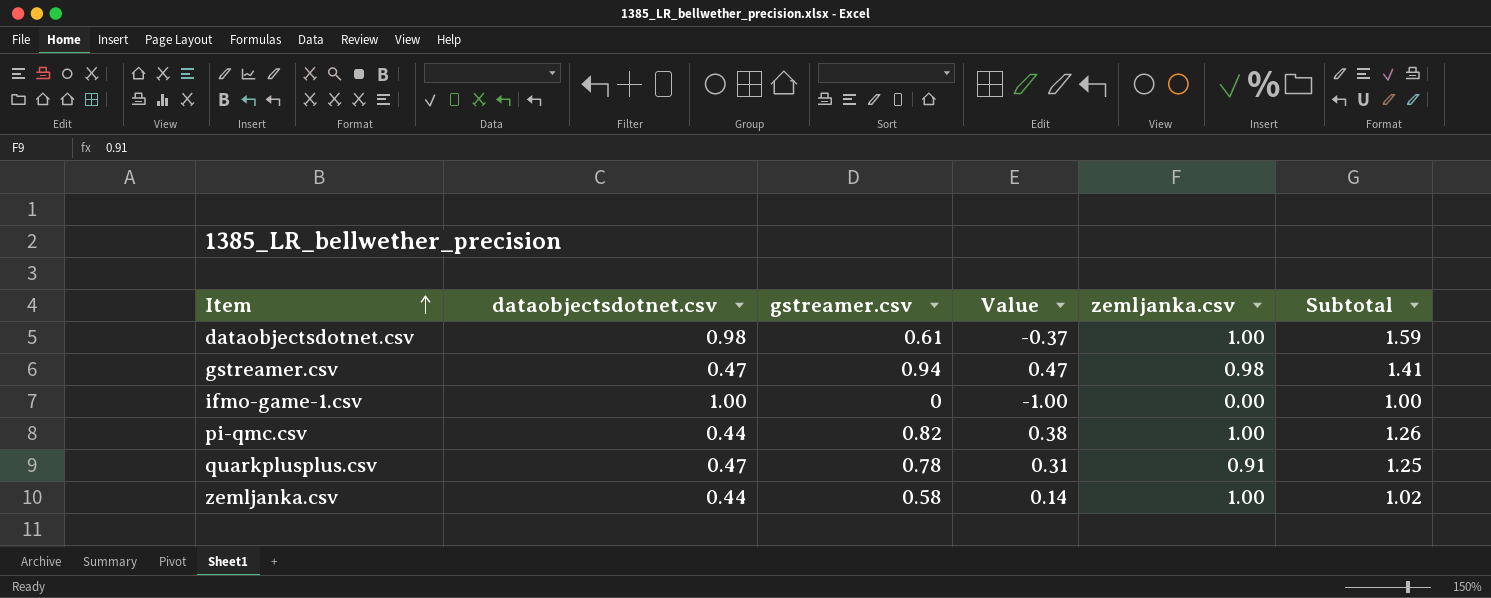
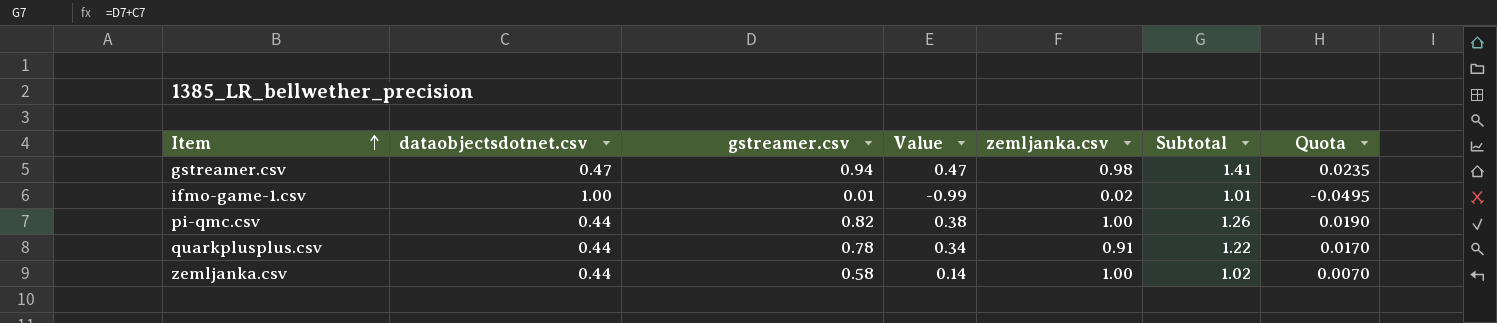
column Quota | formula: none -> [Value] * 0.05
row dataobjectsdotnet.csv: 0.98 | 0.61 | -0.37 | 1.00 | 1.59 -> none
ifmo-game-1.csv | gstreamer.csv: 0 -> 0.01
ifmo-game-1.csv | Value: -1.00 -> -0.99
ifmo-game-1.csv | zemljanka.csv: 0.00 -> 0.02
ifmo-game-1.csv | Subtotal: 1.00 -> 1.01
quarkplusplus.csv | dataobjectsdotnet.csv: 0.47 -> 0.44
quarkplusplus.csv | Value: 0.31 -> 0.34
quarkplusplus.csv | Subtotal: 1.25 -> 1.22

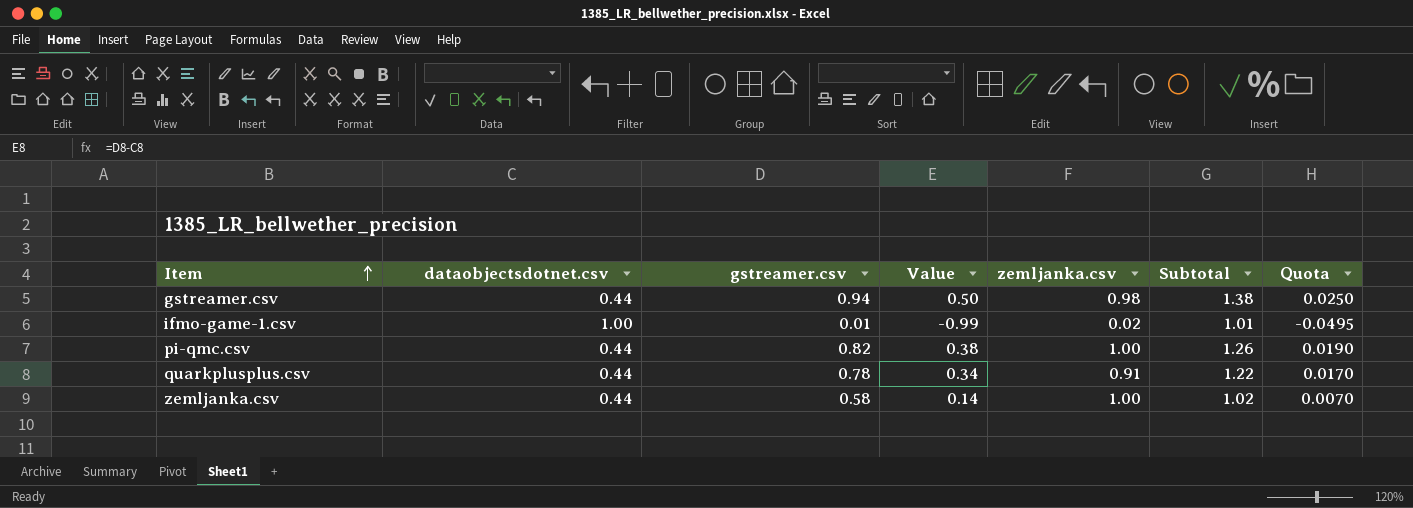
gstreamer.csv | dataobjectsdotnet.csv: 0.47 -> 0.44
gstreamer.csv | Value: 0.47 -> 0.50
gstreamer.csv | Subtotal: 1.41 -> 1.38
gstreamer.csv | Quota: 0.0235 -> 0.0250

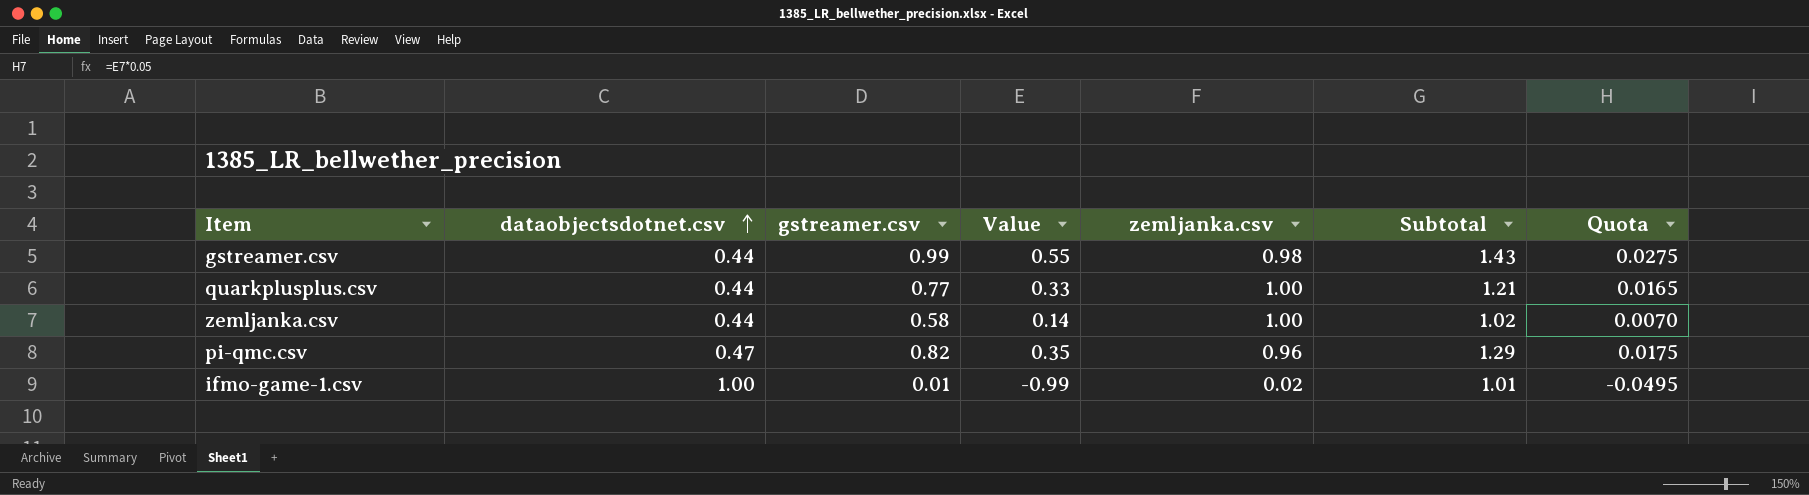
row order: Item ascending -> dataobjectsdotnet.csv ascending
gstreamer.csv | gstreamer.csv: 0.94 -> 0.99
gstreamer.csv | Value: 0.50 -> 0.55
gstreamer.csv | Subtotal: 1.38 -> 1.43
gstreamer.csv | Quota: 0.0250 -> 0.0275
quarkplusplus.csv | gstreamer.csv: 0.78 -> 0.77
quarkplusplus.csv | Value: 0.34 -> 0.33
quarkplusplus.csv | zemljanka.csv: 0.91 -> 1.00
quarkplusplus.csv | Subtotal: 1.22 -> 1.21
quarkplusplus.csv | Quota: 0.0170 -> 0.0165
pi-qmc.csv | dataobjectsdotnet.csv: 0.44 -> 0.47
pi-qmc.csv | Value: 0.38 -> 0.35
pi-qmc.csv | zemljanka.csv: 1.00 -> 0.96
pi-qmc.csv | Subtotal: 1.26 -> 1.29
pi-qmc.csv | Quota: 0.0190 -> 0.0175

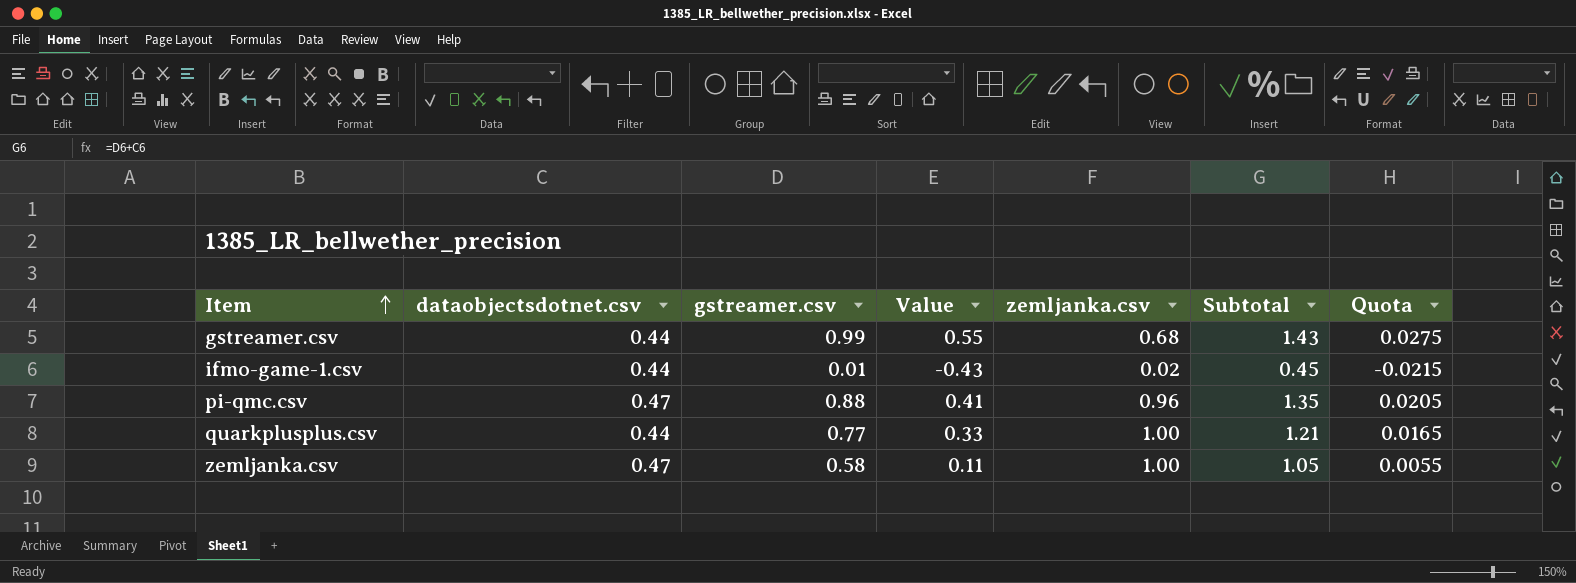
row order: dataobjectsdotnet.csv ascending -> Item ascending
gstreamer.csv | zemljanka.csv: 0.98 -> 0.68
ifmo-game-1.csv | dataobjectsdotnet.csv: 1.00 -> 0.44
ifmo-game-1.csv | Value: -0.99 -> -0.43
ifmo-game-1.csv | Subtotal: 1.01 -> 0.45
ifmo-game-1.csv | Quota: -0.0495 -> -0.0215
pi-qmc.csv | gstreamer.csv: 0.82 -> 0.88
pi-qmc.csv | Value: 0.35 -> 0.41
pi-qmc.csv | Subtotal: 1.29 -> 1.35
pi-qmc.csv | Quota: 0.0175 -> 0.0205
zemljanka.csv | dataobjectsdotnet.csv: 0.44 -> 0.47
zemljanka.csv | Value: 0.14 -> 0.11
zemljanka.csv | Subtotal: 1.02 -> 1.05
zemljanka.csv | Quota: 0.0070 -> 0.0055

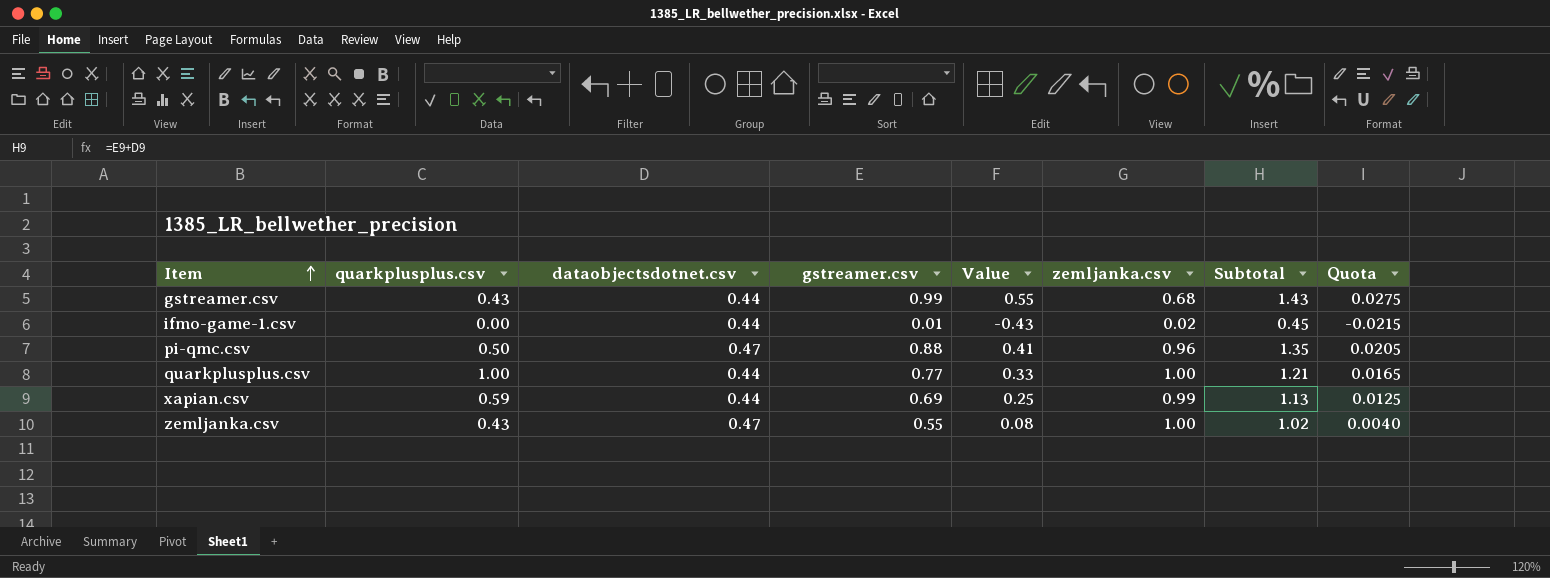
column quarkplusplus.csv | position: none -> 2
row xapian.csv: none -> 0.59 | 0.44 | 0.69 | 0.25 | 0.99 | 1.13 | 0.0125
zemljanka.csv | gstreamer.csv: 0.58 -> 0.55
zemljanka.csv | Value: 0.11 -> 0.08
zemljanka.csv | Subtotal: 1.05 -> 1.02
zemljanka.csv | Quota: 0.0055 -> 0.0040

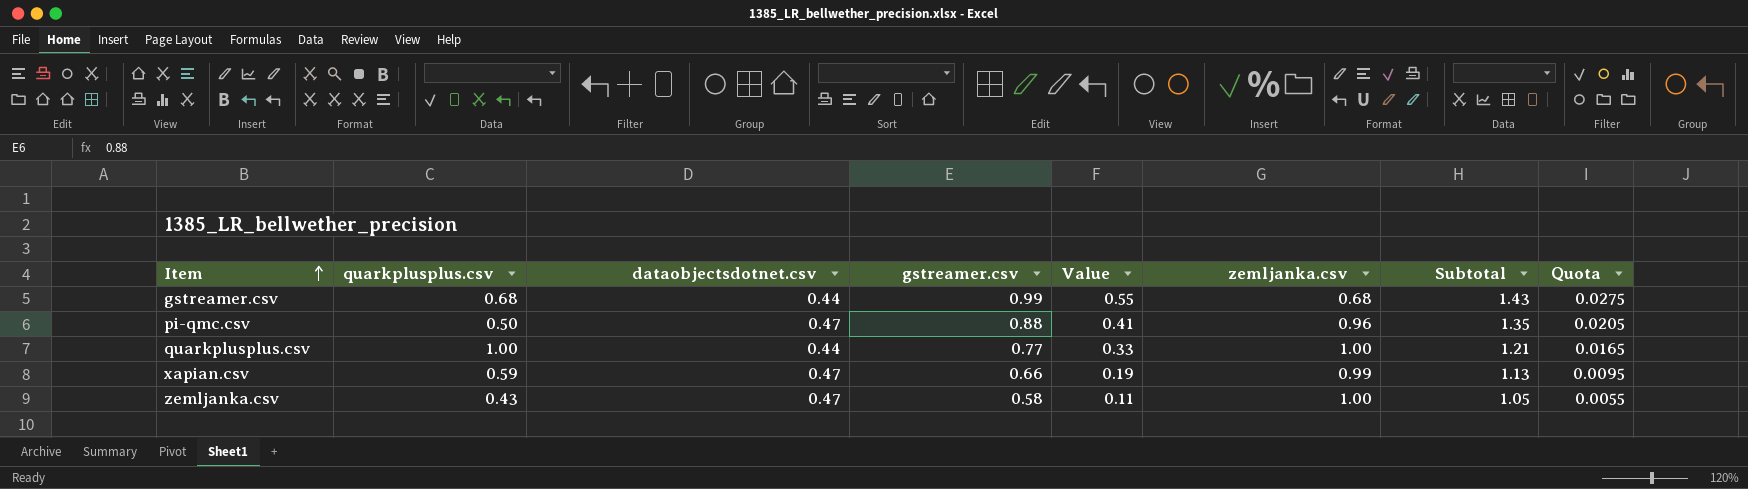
row ifmo-game-1.csv: 0.00 | 0.44 | 0.01 | -0.43 | 0.02 | 0.45 | -0.0215 -> none
gstreamer.csv | quarkplusplus.csv: 0.43 -> 0.68
xapian.csv | dataobjectsdotnet.csv: 0.44 -> 0.47
xapian.csv | gstreamer.csv: 0.69 -> 0.66
xapian.csv | Value: 0.25 -> 0.19
xapian.csv | Quota: 0.0125 -> 0.0095
zemljanka.csv | gstreamer.csv: 0.55 -> 0.58
zemljanka.csv | Value: 0.08 -> 0.11
zemljanka.csv | Subtotal: 1.02 -> 1.05
zemljanka.csv | Quota: 0.0040 -> 0.0055

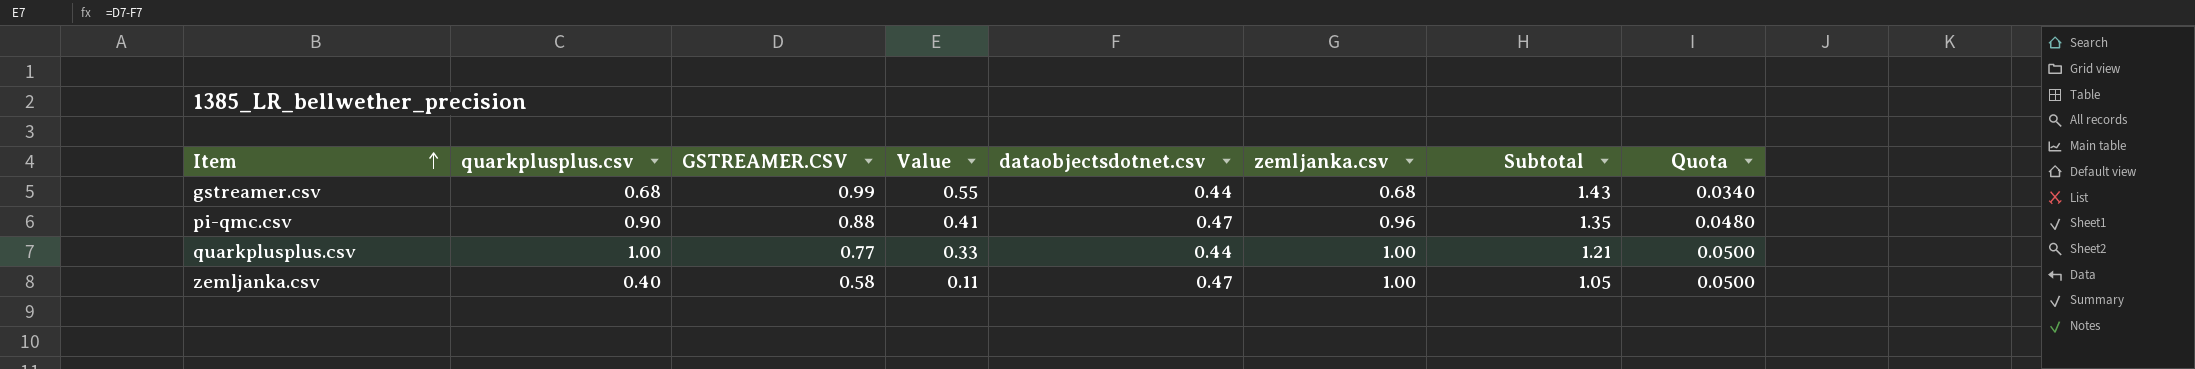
column name: gstreamer.csv -> GSTREAMER.CSV
column dataobjectsdotnet.csv | position: 3 -> 5
column Quota | formula: [Value] * 0.05 -> [zemljanka.csv] * 0.05
row xapian.csv: 0.59 | 0.47 | 0.66 | 0.19 | 0.99 | 1.13 | 0.0095 -> none
pi-qmc.csv | quarkplusplus.csv: 0.50 -> 0.90
zemljanka.csv | quarkplusplus.csv: 0.43 -> 0.40

